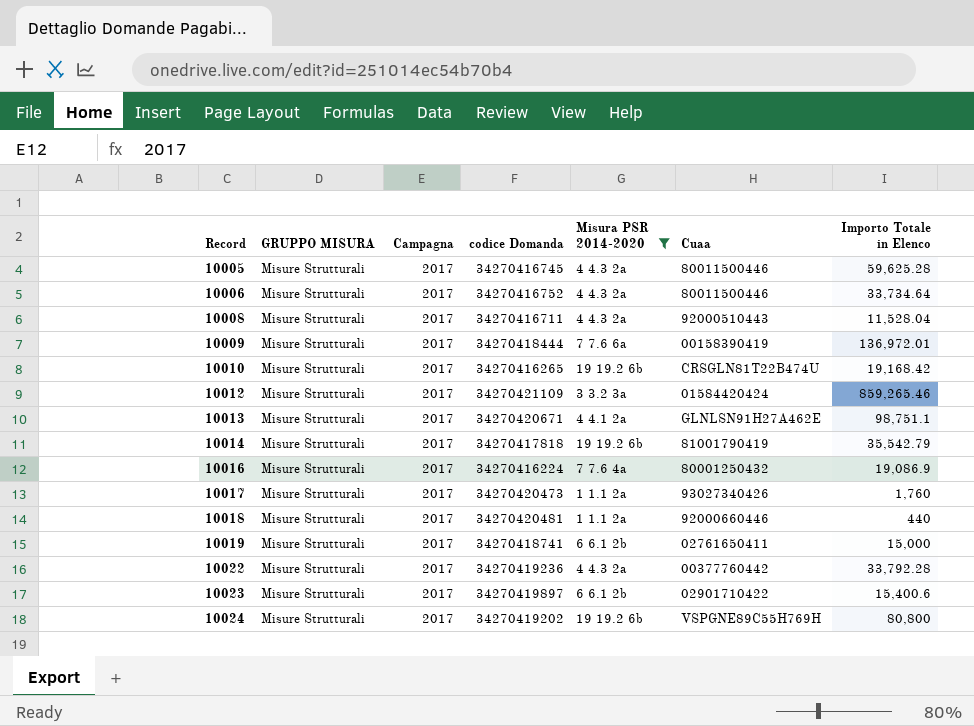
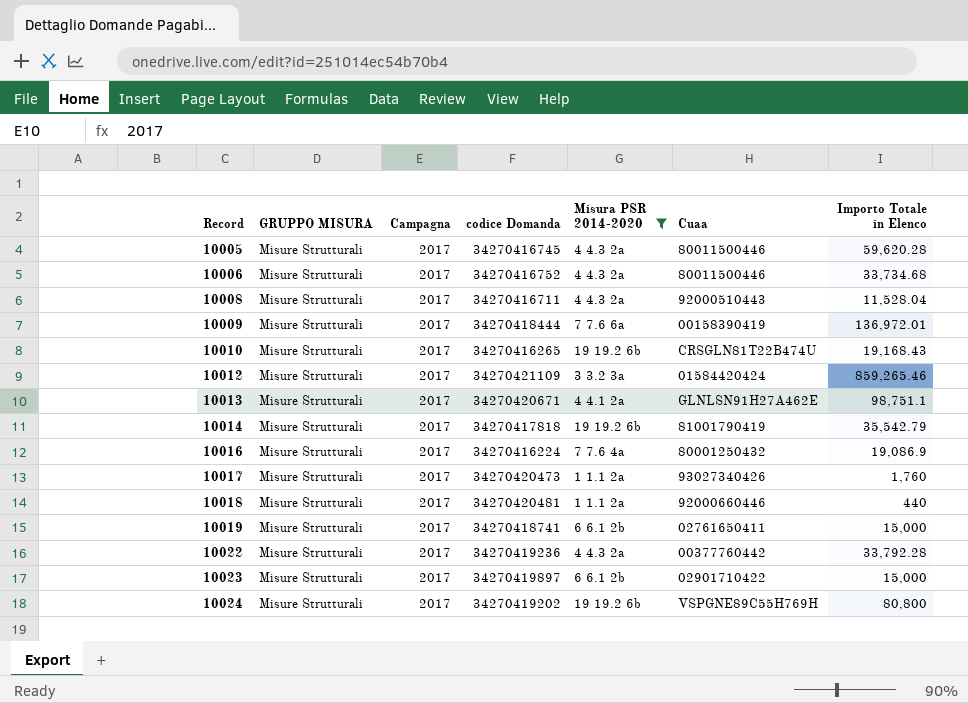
10005 | Importo Totale in Elenco: 59,625.28 -> 59,620.28
10006 | Importo Totale in Elenco: 33,734.64 -> 33,734.68
10010 | Importo Totale in Elenco: 19,168.42 -> 19,168.43
10023 | Importo Totale in Elenco: 15,400.6 -> 15,000

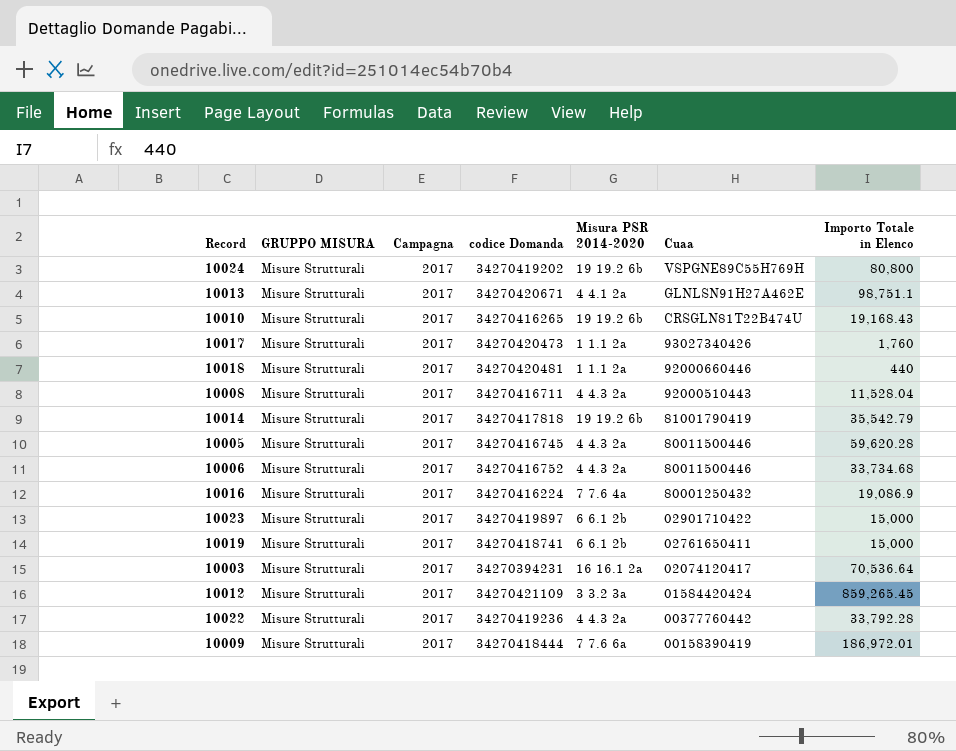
filter: Misura PSR 2014-2020 != 16 16.1 2a -> none
row order: Record ascending -> Cuaa descending
10012 | Importo Totale in Elenco: 859,265.46 -> 859,265.45
10009 | Importo Totale in Elenco: 136,972.01 -> 186,972.01

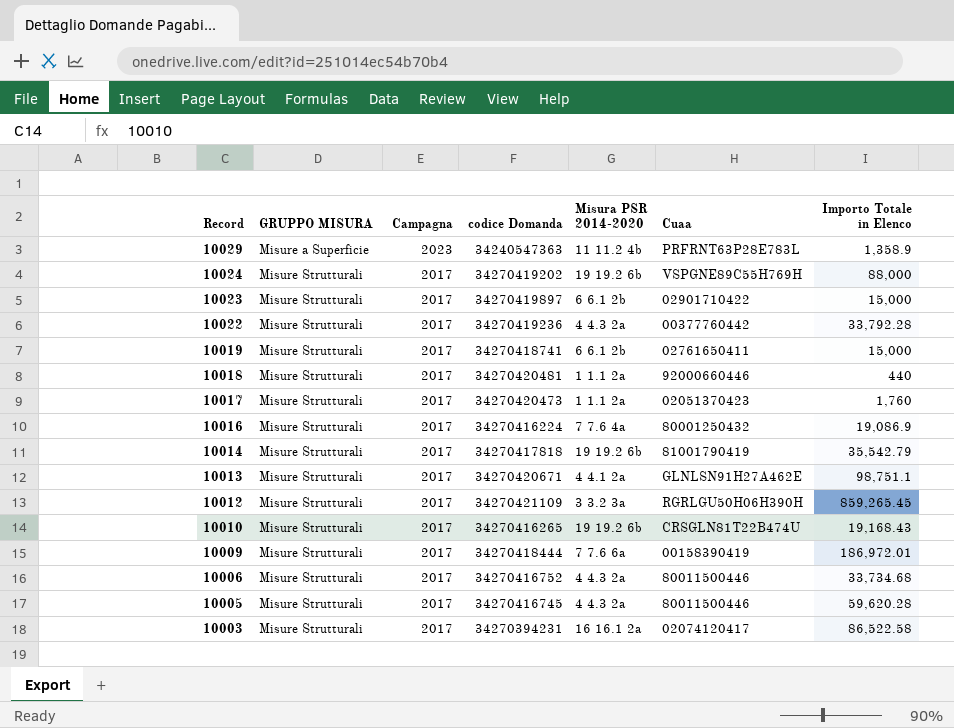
row order: Cuaa descending -> Record descending
row 10008: Misure Strutturali | 2017 | 34270416711 | 4 4.3 2a | 92000510443 | 11,528.04 -> none
row 10029: none -> Misure a Superficie | 2023 | 34240547363 | 11 11.2 4b | PRFRNT63P28E783L | 1,358.9
10024 | Importo Totale in Elenco: 80,800 -> 88,000
10017 | Cuaa: 93027340426 -> 02051370423
10012 | Cuaa: 01584420424 -> RGRLGU50H06H390H
10003 | Importo Totale in Elenco: 70,536.64 -> 86,522.58

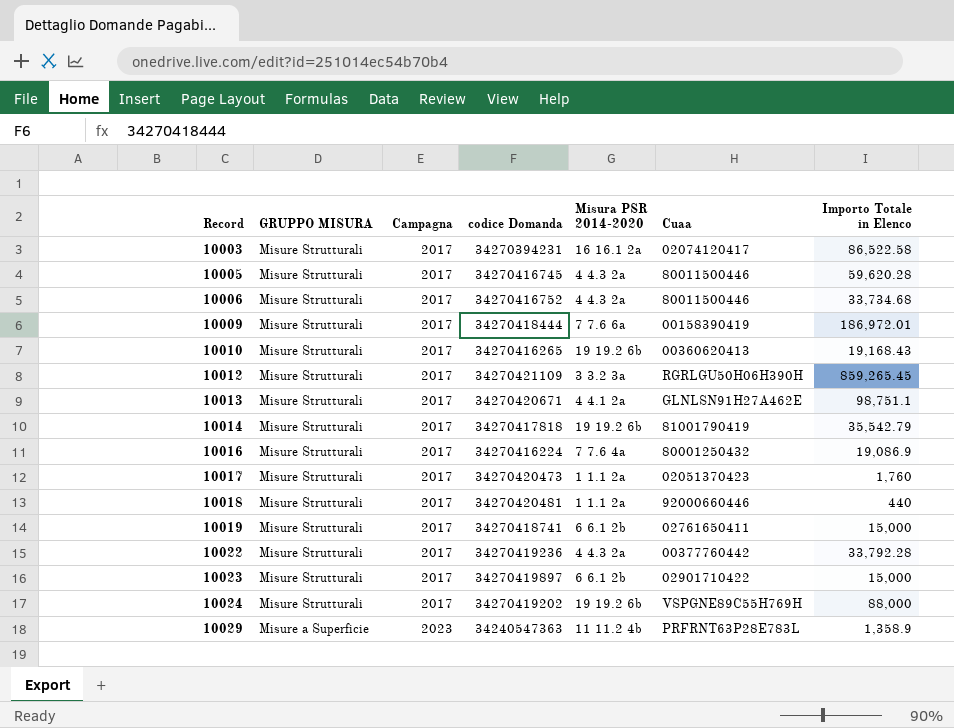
row order: Record descending -> Record ascending
10010 | Cuaa: CRSGLN81T22B474U -> 00360620413

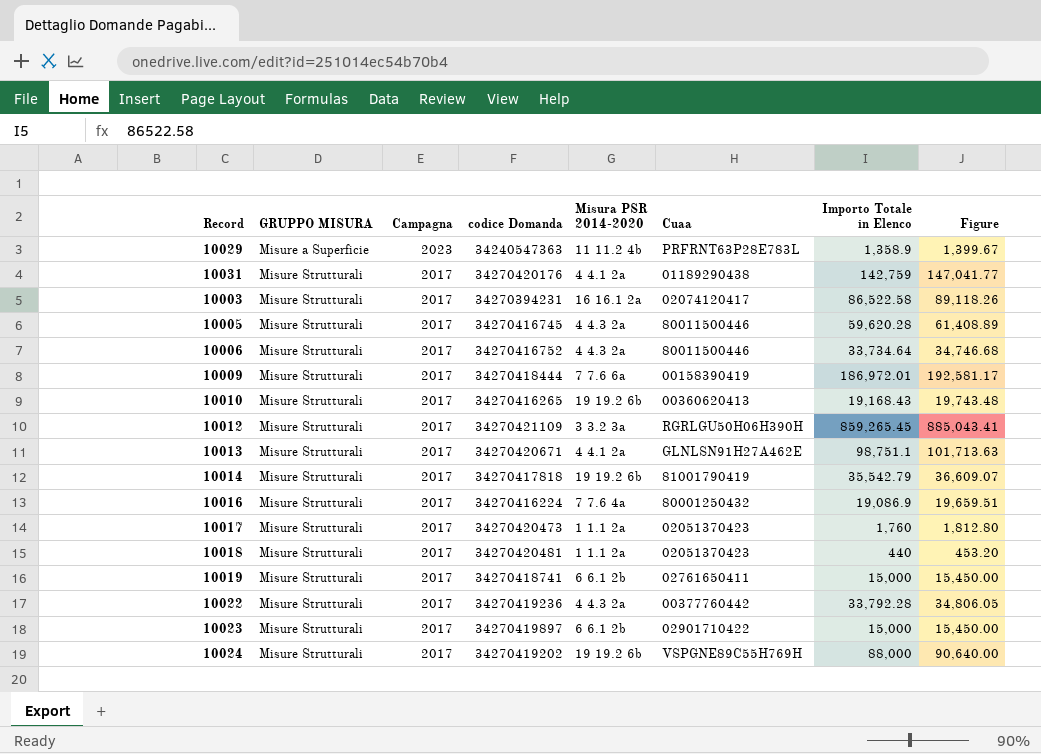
row order: Record ascending -> GRUPPO MISURA ascending
column Figure | formula: none -> [Importo Totale in Elenco] * 1.03
row 10031: none -> Misure Strutturali | 2017 | 34270420176 | 4 4.1 2a | 01189290438 | 142,759 | 147,041.77
10006 | Importo Totale in Elenco: 33,734.68 -> 33,734.64
10018 | Cuaa: 92000660446 -> 02051370423

